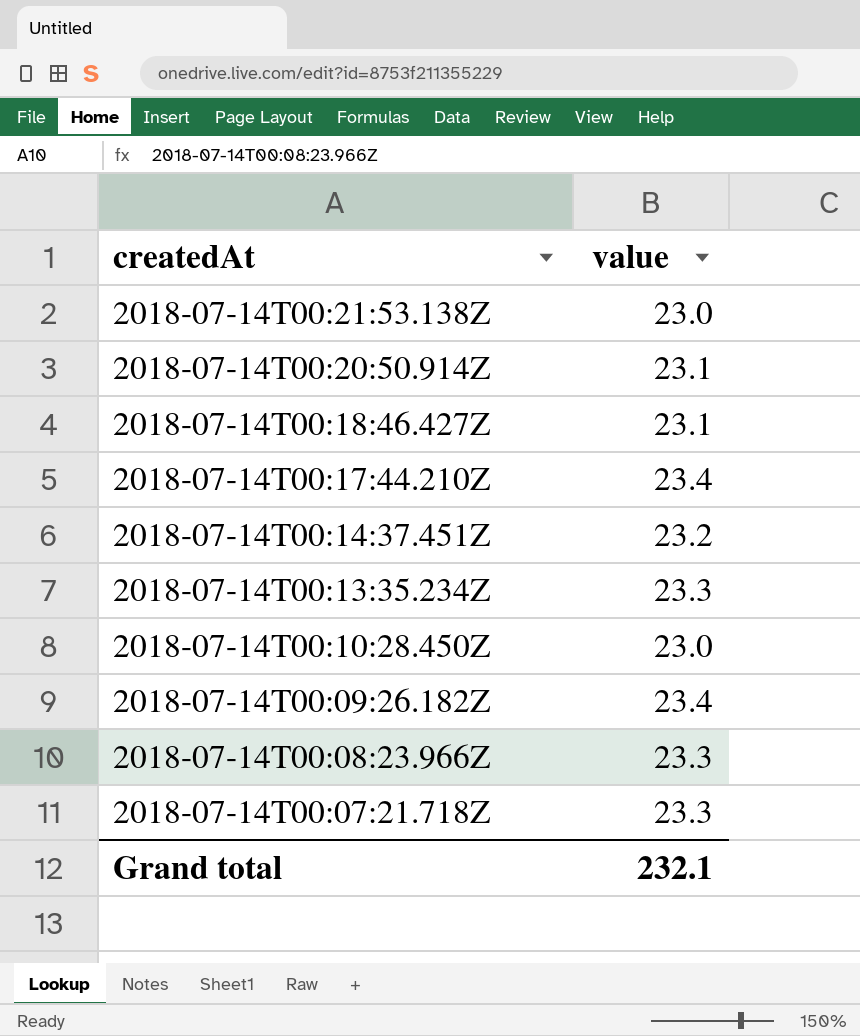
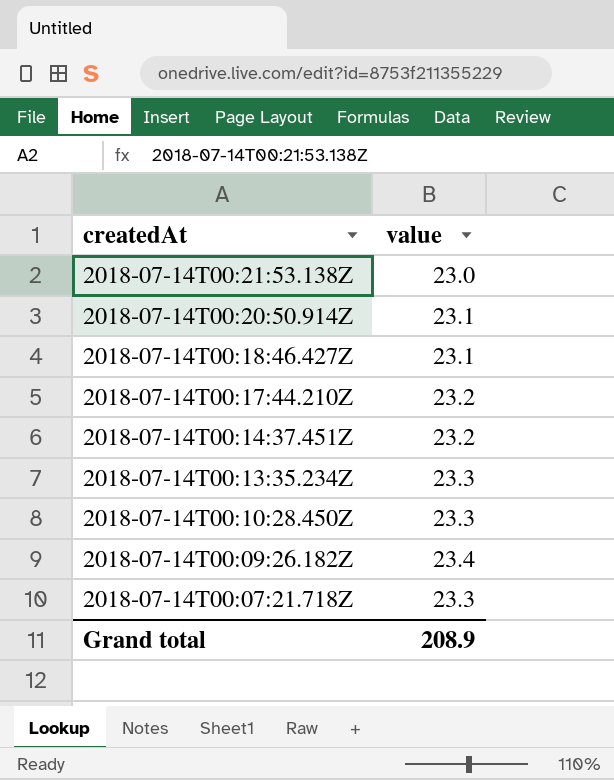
row 2018-07-14T00:08:23.966Z: 23.3 -> none
2018-07-14T00:17:44.210Z | value: 23.4 -> 23.2
2018-07-14T00:10:28.450Z | value: 23.0 -> 23.3
Grand total | value: 232.1 -> 208.9

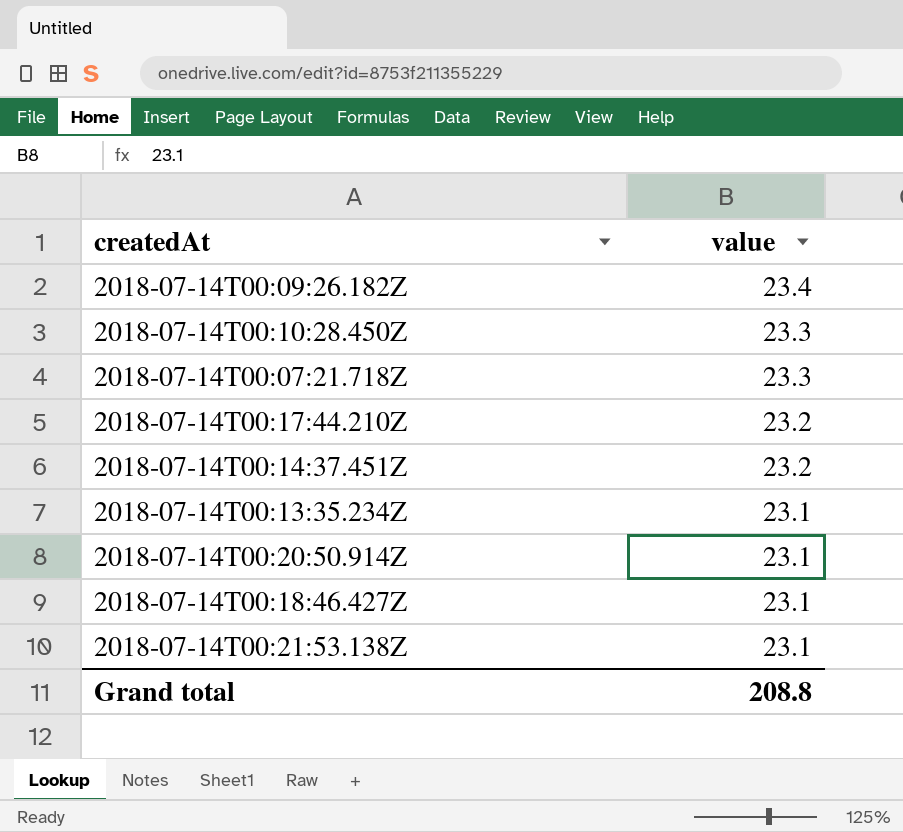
row order: createdAt descending -> value descending
2018-07-14T00:13:35.234Z | value: 23.3 -> 23.1
2018-07-14T00:21:53.138Z | value: 23.0 -> 23.1
Grand total | value: 208.9 -> 208.8

